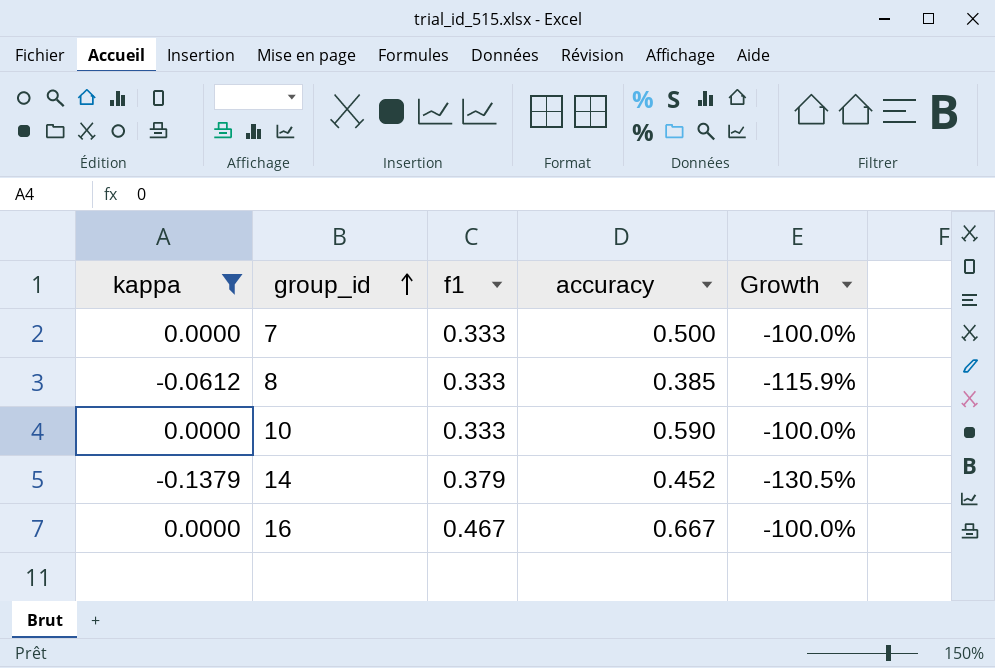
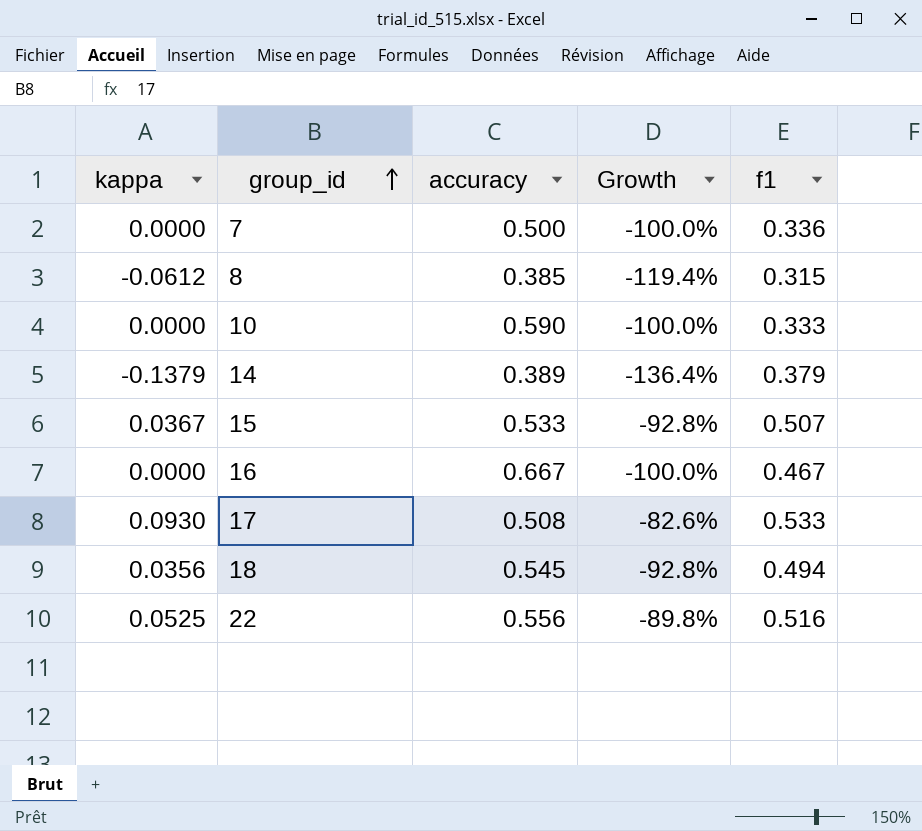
filter: kappa <= 0.0000 -> none
column Growth | formula: ([kappa] - [accuracy]) / [accuracy] -> ([kappa] - [f1]) / [f1]
column f1 | position: 3 -> 5
7 | f1: 0.333 -> 0.336
8 | f1: 0.333 -> 0.315
14 | accuracy: 0.452 -> 0.389

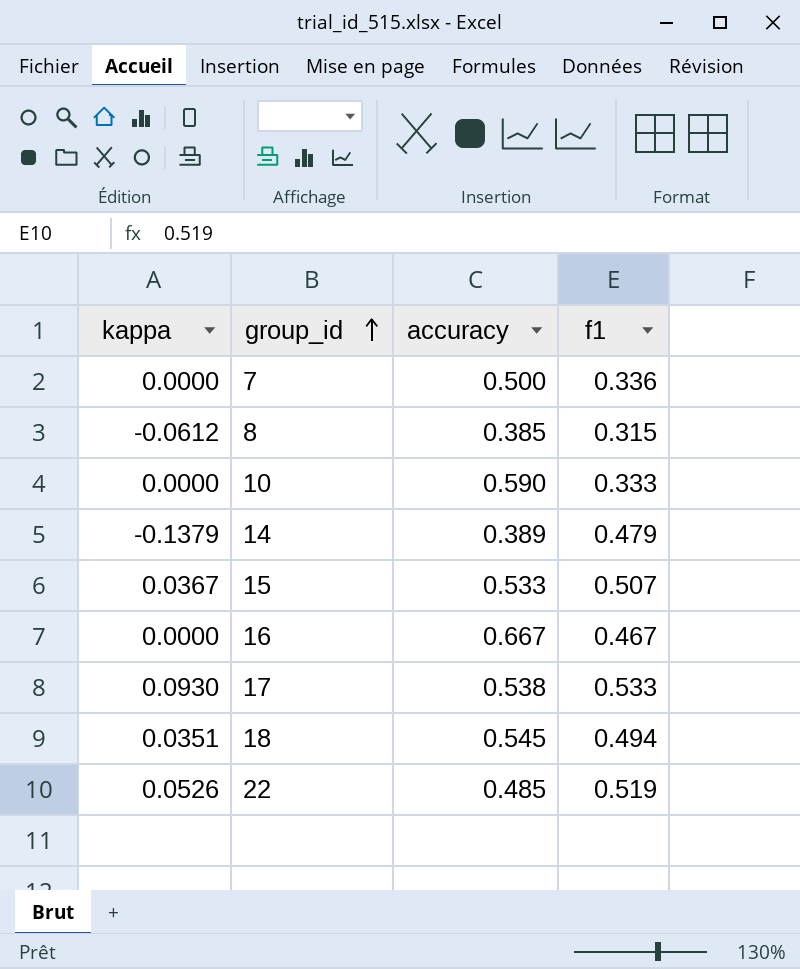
column Growth | formula: ([kappa] - [f1]) / [f1] -> none
14 | f1: 0.379 -> 0.479
17 | accuracy: 0.508 -> 0.538
18 | kappa: 0.0356 -> 0.0351
22 | kappa: 0.0525 -> 0.0526
22 | accuracy: 0.556 -> 0.485
22 | f1: 0.516 -> 0.519

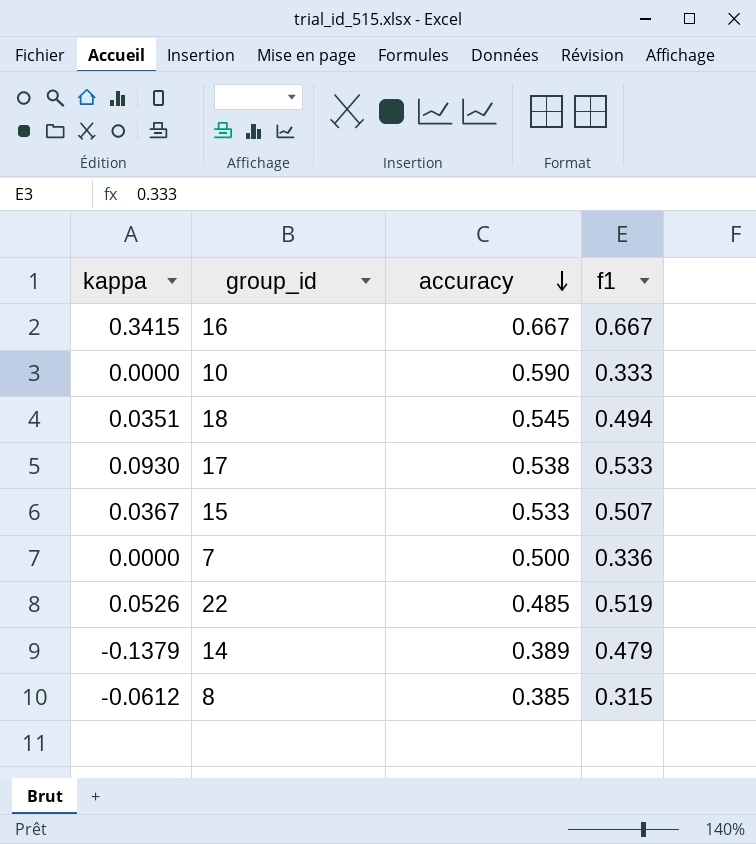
row order: group_id ascending -> accuracy descending
16 | kappa: 0.0000 -> 0.3415
16 | f1: 0.467 -> 0.667

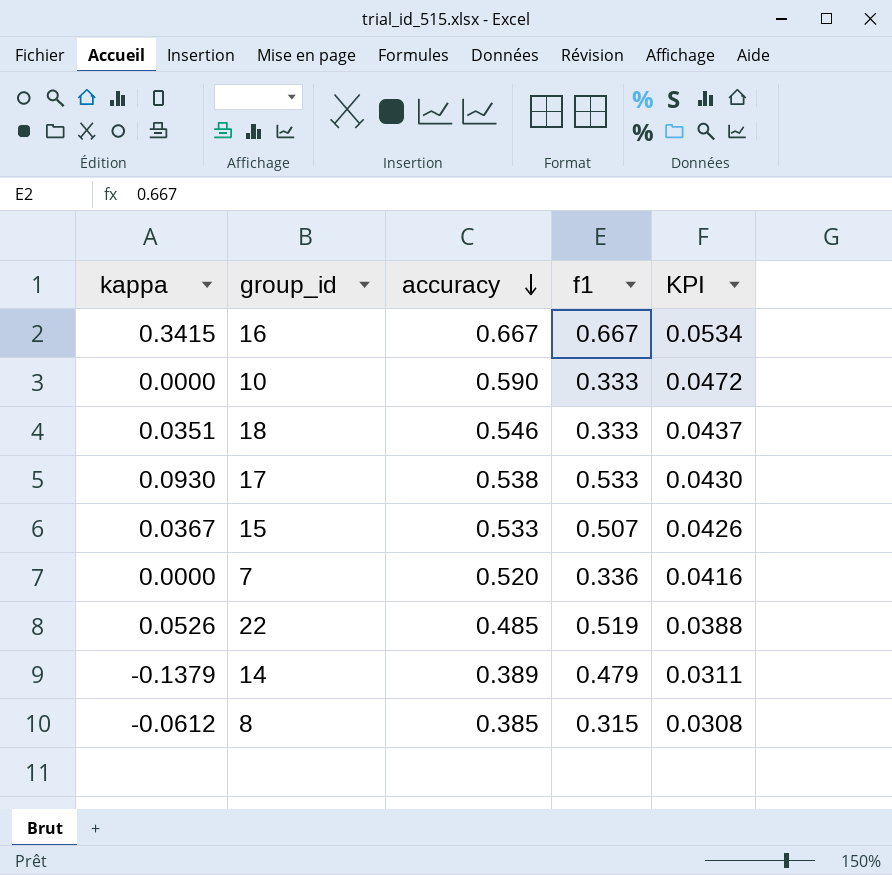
column KPI | formula: none -> [accuracy] * 0.08
18 | accuracy: 0.545 -> 0.546
18 | f1: 0.494 -> 0.333
7 | accuracy: 0.500 -> 0.520

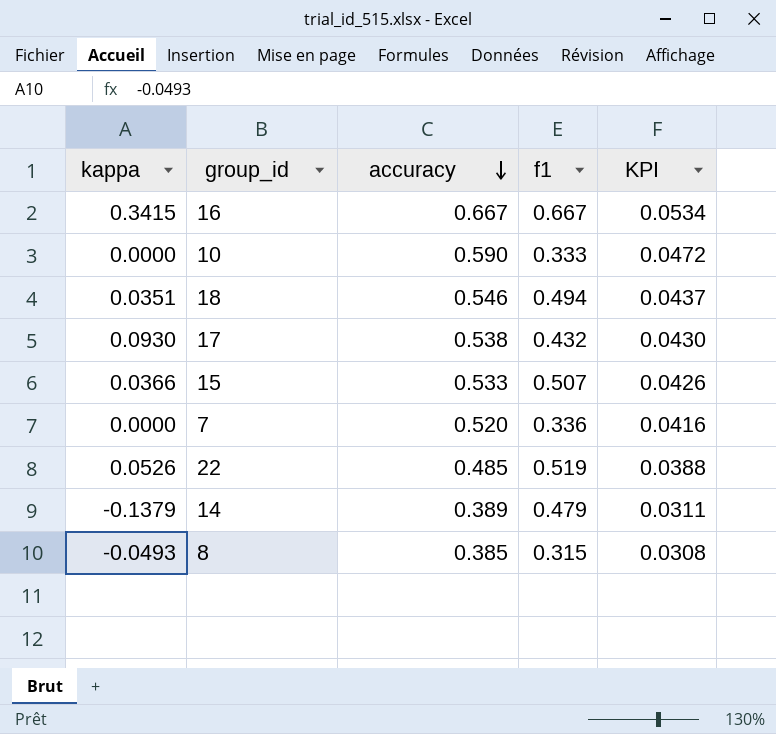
18 | f1: 0.333 -> 0.494
17 | f1: 0.533 -> 0.432
15 | kappa: 0.0367 -> 0.0366
8 | kappa: -0.0612 -> -0.0493

